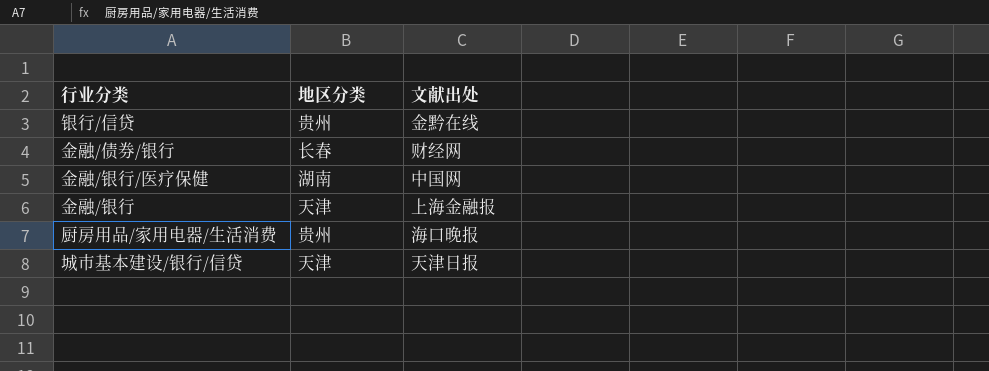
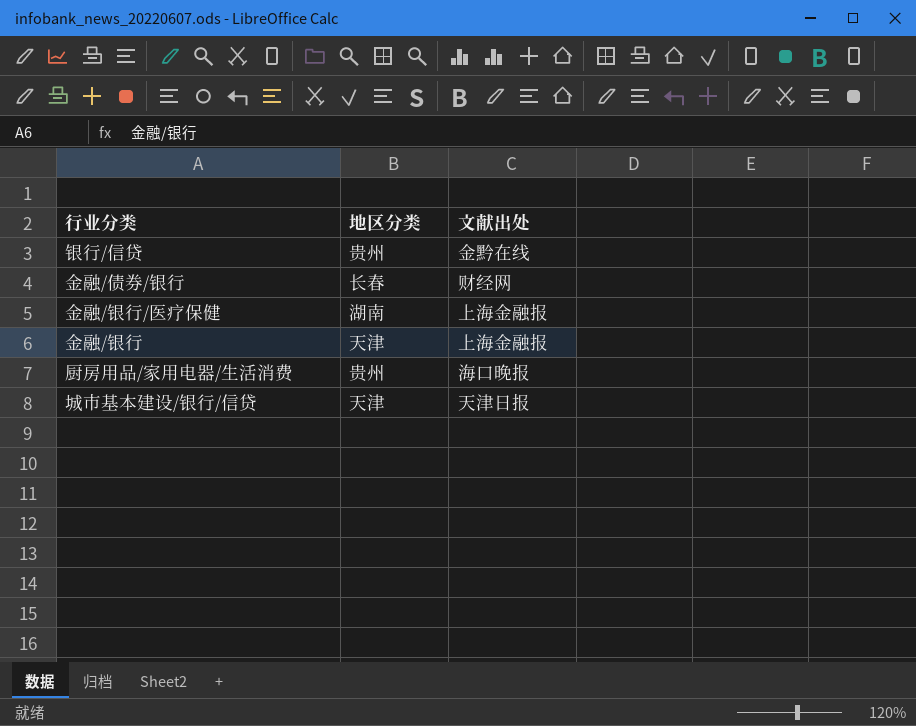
金融/银行/医疗保健 | 文献出处: 中国网 -> 上海金融报

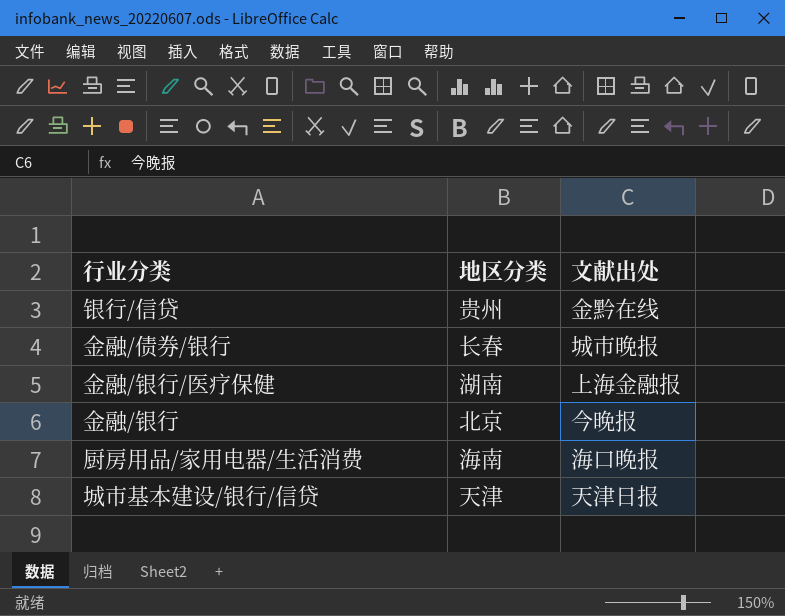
金融/债券/银行 | 文献出处: 财经网 -> 城市晚报
金融/银行 | 地区分类: 天津 -> 北京
金融/银行 | 文献出处: 上海金融报 -> 今晚报
厨房用品/家用电器/生活消费 | 地区分类: 贵州 -> 海南

